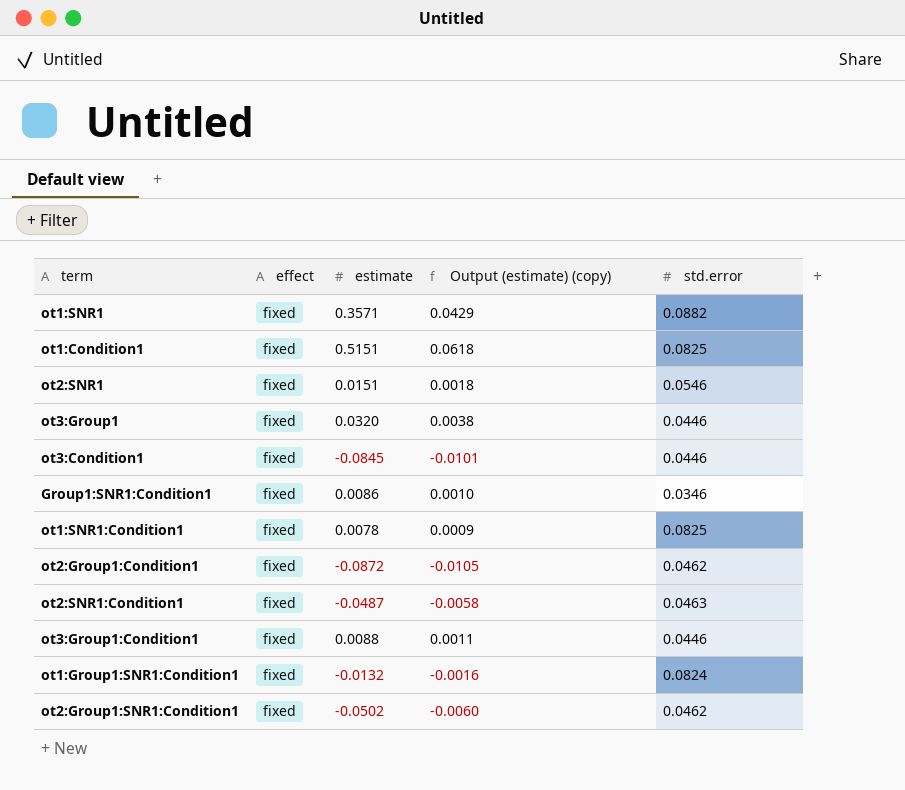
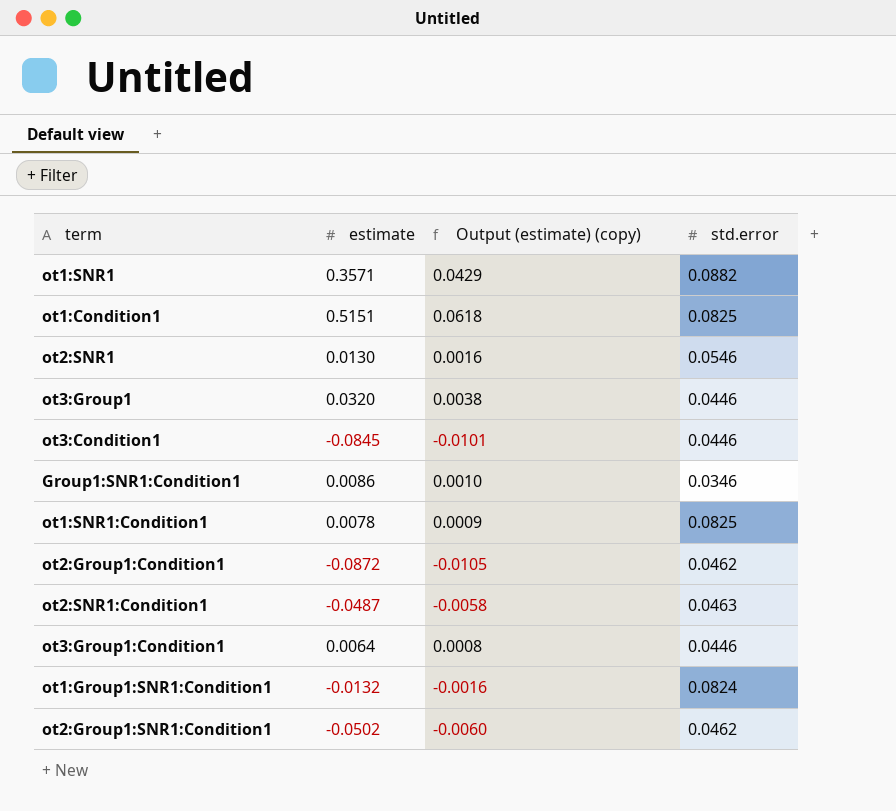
column effect | position: 2 -> none
ot2:SNR1 | estimate: 0.0151 -> 0.0130
ot2:SNR1 | Output (estimate) (copy): 0.0018 -> 0.0016
ot3:Group1:Condition1 | estimate: 0.0088 -> 0.0064
ot3:Group1:Condition1 | Output (estimate) (copy): 0.0011 -> 0.0008

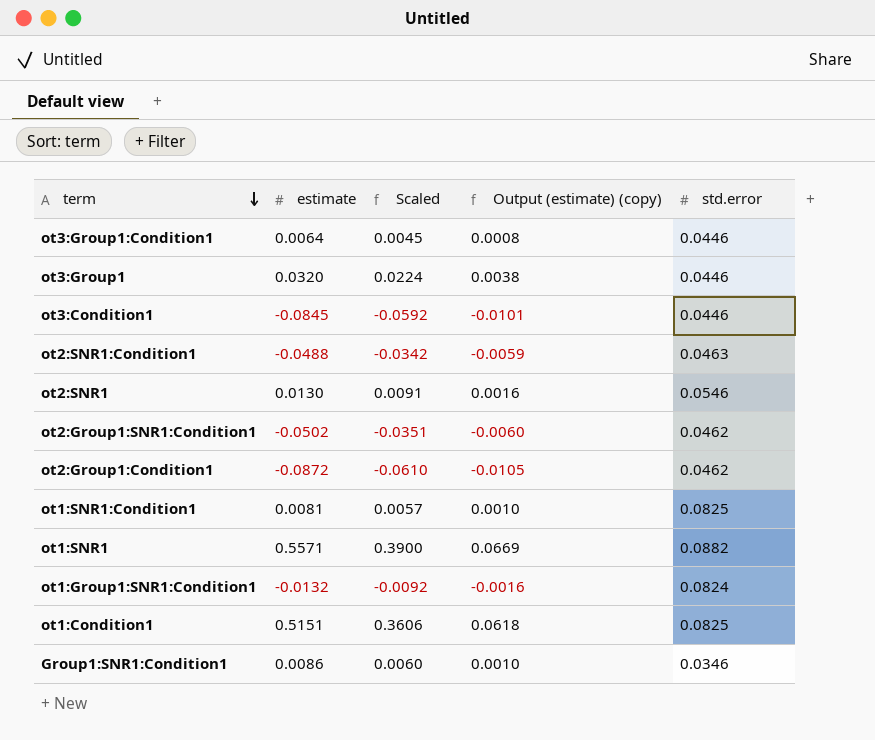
row order: none -> term descending
column Scaled | formula: none -> [estimate] * 0.7
ot2:SNR1:Condition1 | estimate: -0.0487 -> -0.0488
ot2:SNR1:Condition1 | Output (estimate) (copy): -0.0058 -> -0.0059
ot1:SNR1:Condition1 | estimate: 0.0078 -> 0.0081
ot1:SNR1:Condition1 | Output (estimate) (copy): 0.0009 -> 0.0010
ot1:SNR1 | estimate: 0.3571 -> 0.5571
ot1:SNR1 | Output (estimate) (copy): 0.0429 -> 0.0669

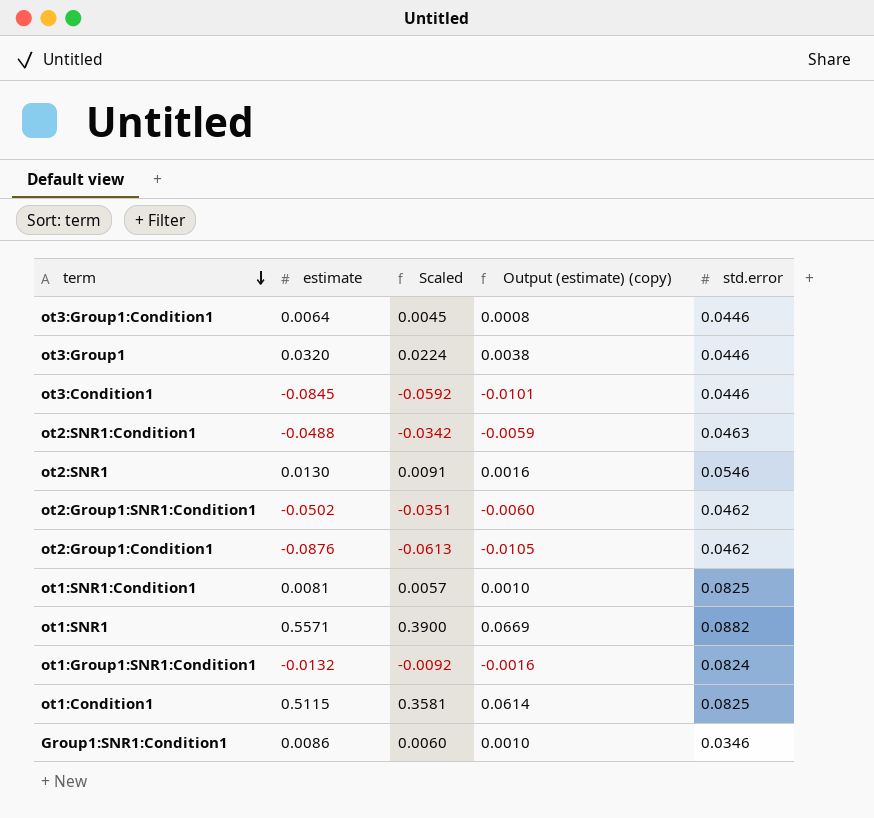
ot2:Group1:Condition1 | estimate: -0.0872 -> -0.0876
ot2:Group1:Condition1 | Scaled: -0.0610 -> -0.0613
ot1:Condition1 | estimate: 0.5151 -> 0.5115
ot1:Condition1 | Scaled: 0.3606 -> 0.3581
ot1:Condition1 | Output (estimate) (copy): 0.0618 -> 0.0614

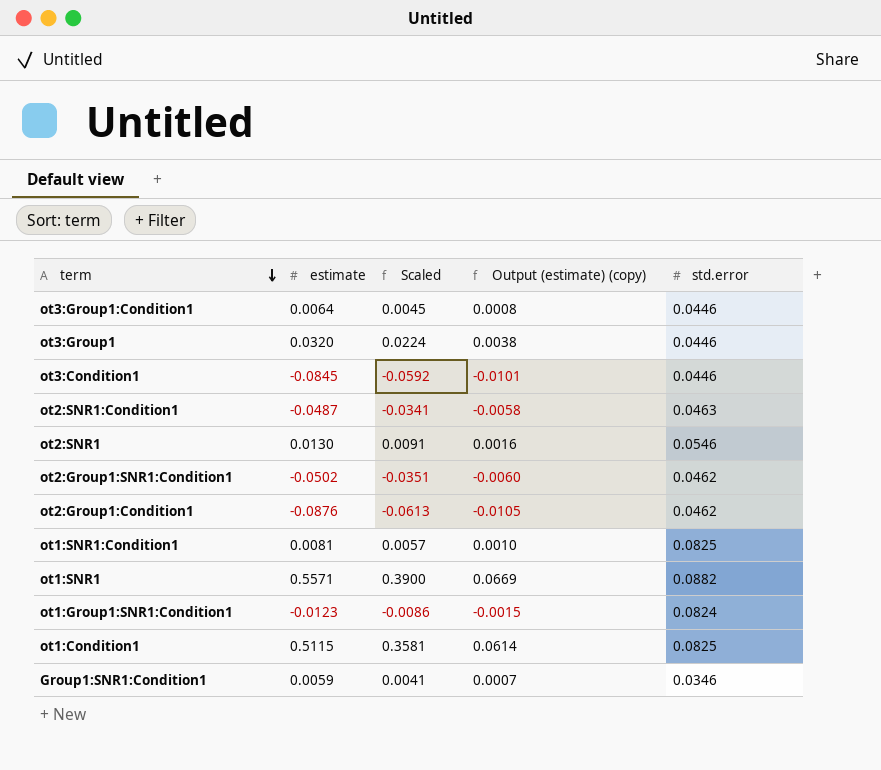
ot2:SNR1:Condition1 | estimate: -0.0488 -> -0.0487
ot2:SNR1:Condition1 | Scaled: -0.0342 -> -0.0341
ot2:SNR1:Condition1 | Output (estimate) (copy): -0.0059 -> -0.0058
ot1:Group1:SNR1:Condition1 | estimate: -0.0132 -> -0.0123
ot1:Group1:SNR1:Condition1 | Scaled: -0.0092 -> -0.0086
ot1:Group1:SNR1:Condition1 | Output (estimate) (copy): -0.0016 -> -0.0015
Group1:SNR1:Condition1 | estimate: 0.0086 -> 0.0059
Group1:SNR1:Condition1 | Scaled: 0.0060 -> 0.0041
Group1:SNR1:Condition1 | Output (estimate) (copy): 0.0010 -> 0.0007

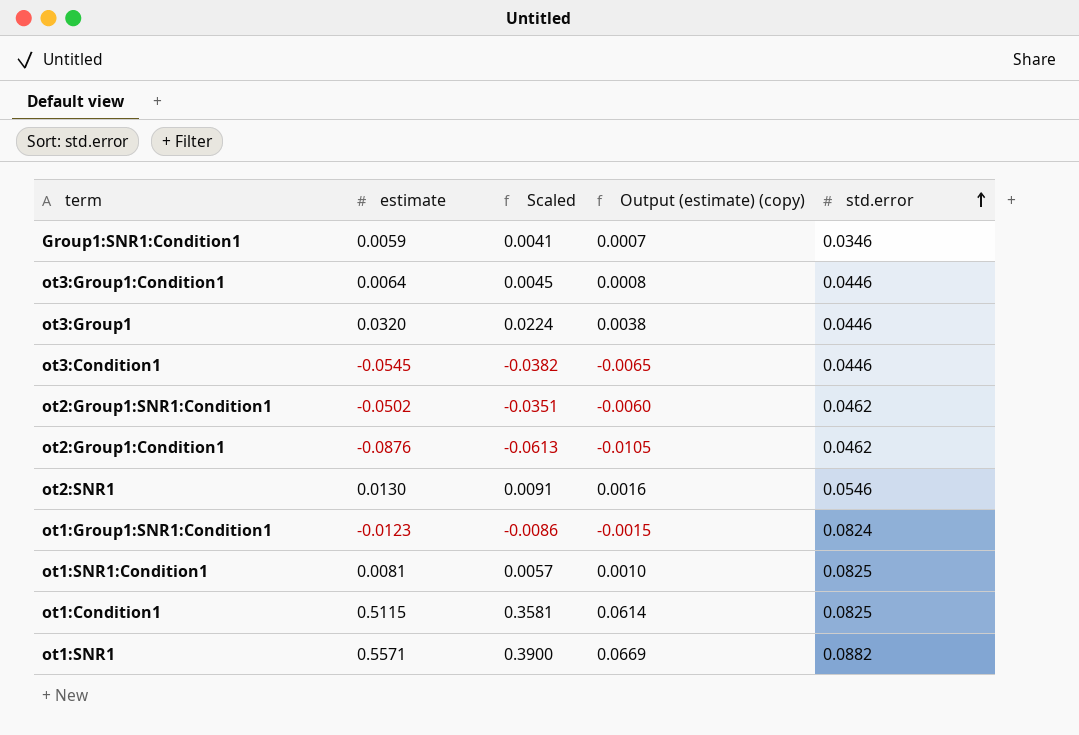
row order: term descending -> std.error ascending
row ot2:SNR1:Condition1: -0.0487 | -0.0341 | -0.0058 | 0.0463 -> none
ot3:Condition1 | estimate: -0.0845 -> -0.0545
ot3:Condition1 | Scaled: -0.0592 -> -0.0382
ot3:Condition1 | Output (estimate) (copy): -0.0101 -> -0.0065

